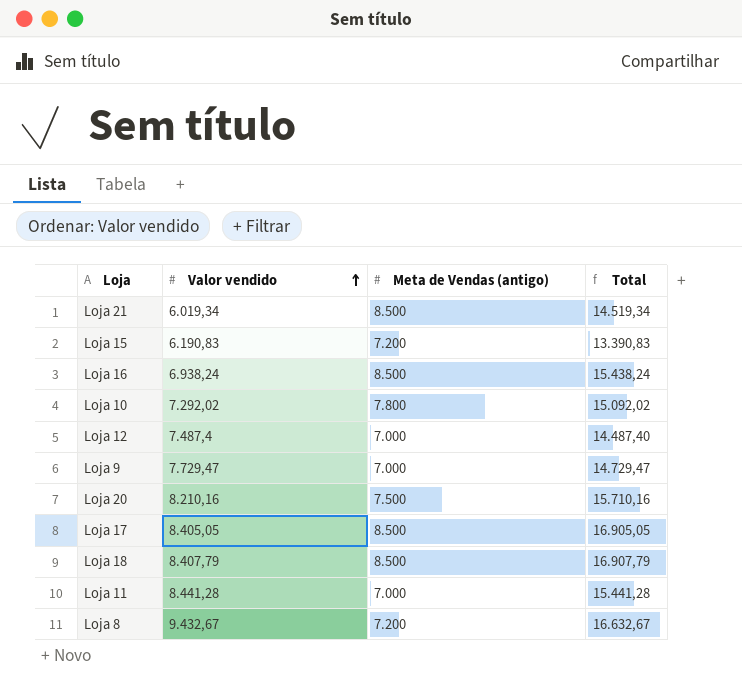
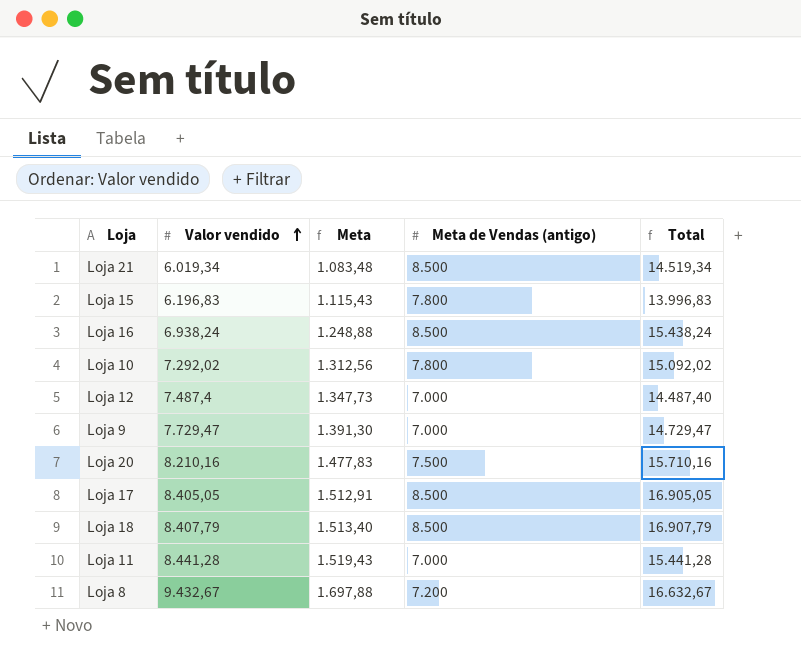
column Meta | formula: none -> [Valor vendido] * 0,18
Loja 15 | Valor vendido: 6.190,83 -> 6.196,83
Loja 15 | Meta de Vendas (antigo): 7.200 -> 7.800
Loja 15 | Total: 13.390,83 -> 13.996,83

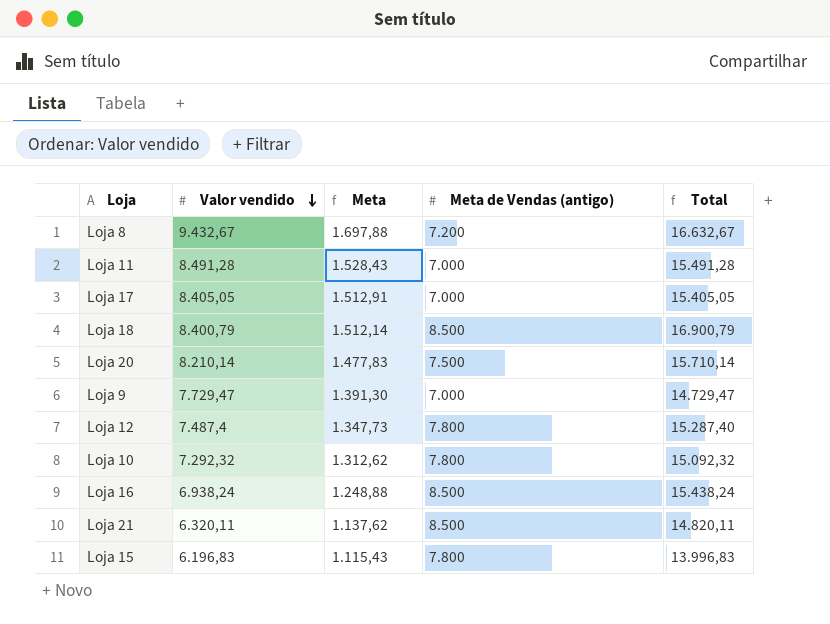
row order: Valor vendido ascending -> Valor vendido descending
Loja 11 | Valor vendido: 8.441,28 -> 8.491,28
Loja 11 | Meta: 1.519,43 -> 1.528,43
Loja 11 | Total: 15.441,28 -> 15.491,28
Loja 17 | Meta de Vendas (antigo): 8.500 -> 7.000
Loja 17 | Total: 16.905,05 -> 15.405,05
Loja 18 | Valor vendido: 8.407,79 -> 8.400,79
Loja 18 | Meta: 1.513,40 -> 1.512,14
Loja 18 | Total: 16.907,79 -> 16.900,79
Loja 20 | Valor vendido: 8.210,16 -> 8.210,14
Loja 20 | Total: 15.710,16 -> 15.710,14
Loja 12 | Meta de Vendas (antigo): 7.000 -> 7.800
Loja 12 | Total: 14.487,40 -> 15.287,40
Loja 10 | Valor vendido: 7.292,02 -> 7.292,32
Loja 10 | Meta: 1.312,56 -> 1.312,62
Loja 10 | Total: 15.092,02 -> 15.092,32
Loja 21 | Valor vendido: 6.019,34 -> 6.320,11
Loja 21 | Meta: 1.083,48 -> 1.137,62
Loja 21 | Total: 14.519,34 -> 14.820,11

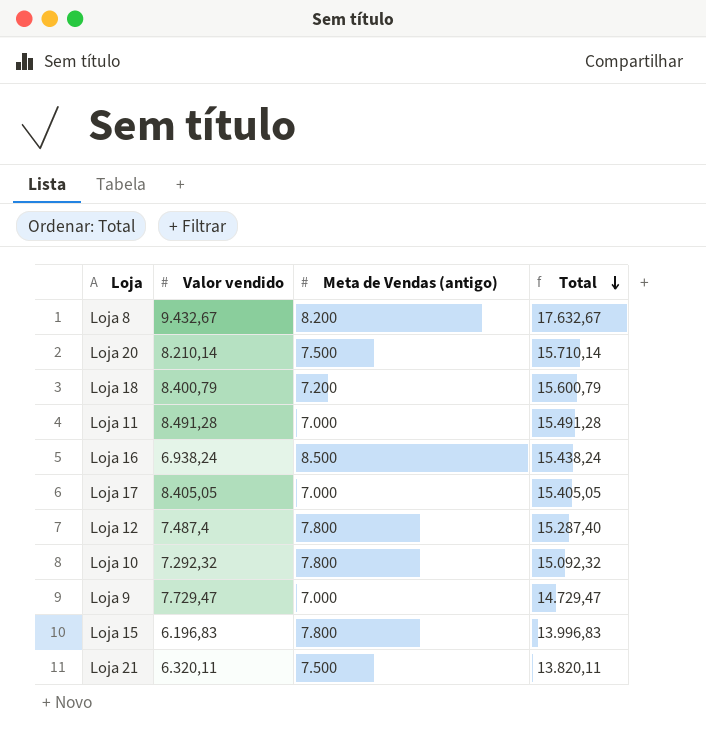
row order: Valor vendido descending -> Total descending
column Meta | formula: [Valor vendido] * 0,18 -> none
Loja 8 | Meta de Vendas (antigo): 7.200 -> 8.200
Loja 8 | Total: 16.632,67 -> 17.632,67
Loja 18 | Meta de Vendas (antigo): 8.500 -> 7.200
Loja 18 | Total: 16.900,79 -> 15.600,79
Loja 21 | Meta de Vendas (antigo): 8.500 -> 7.500
Loja 21 | Total: 14.820,11 -> 13.820,11

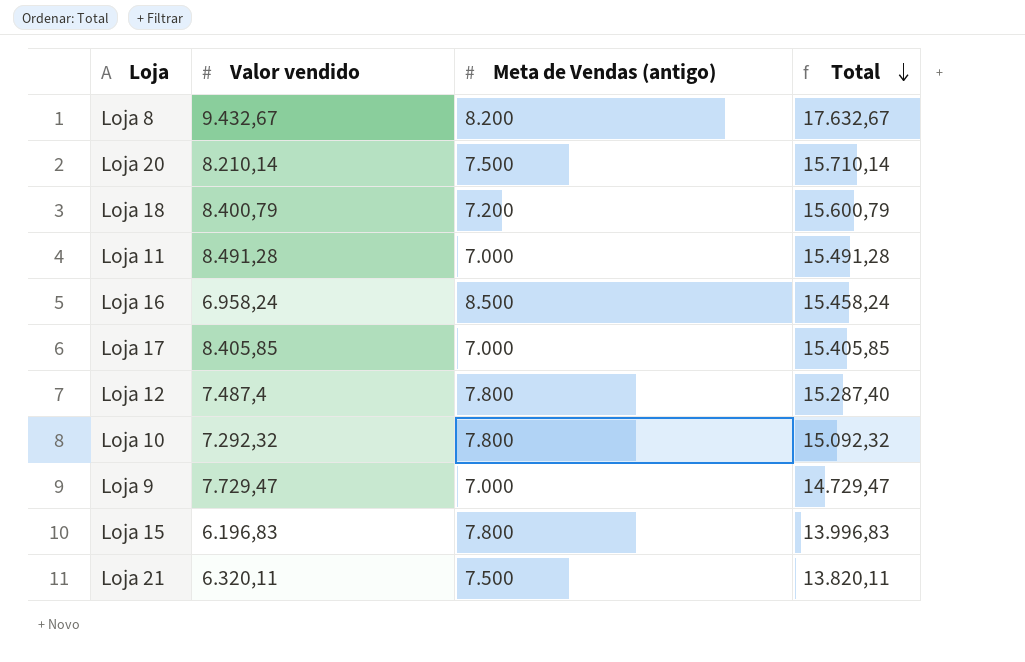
Loja 16 | Valor vendido: 6.938,24 -> 6.958,24
Loja 16 | Total: 15.438,24 -> 15.458,24
Loja 17 | Valor vendido: 8.405,05 -> 8.405,85
Loja 17 | Total: 15.405,05 -> 15.405,85

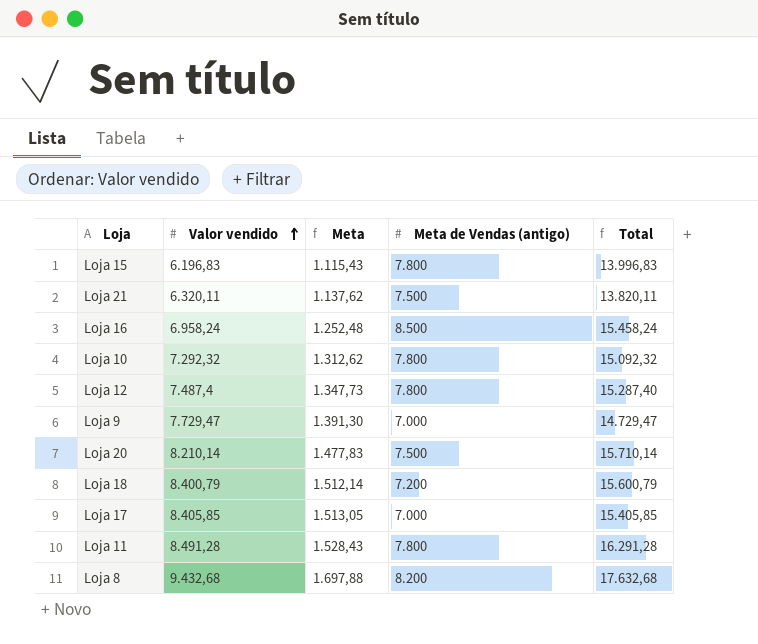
row order: Total descending -> Valor vendido ascending
column Meta | formula: none -> [Valor vendido] * 0,18
Loja 11 | Meta de Vendas (antigo): 7.000 -> 7.800
Loja 11 | Total: 15.491,28 -> 16.291,28
Loja 8 | Valor vendido: 9.432,67 -> 9.432,68
Loja 8 | Total: 17.632,67 -> 17.632,68

